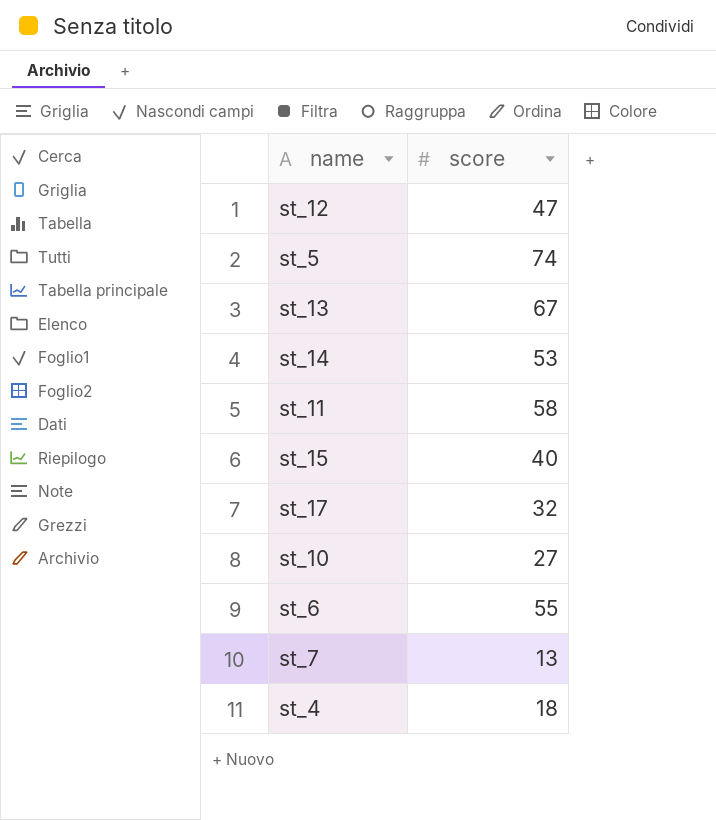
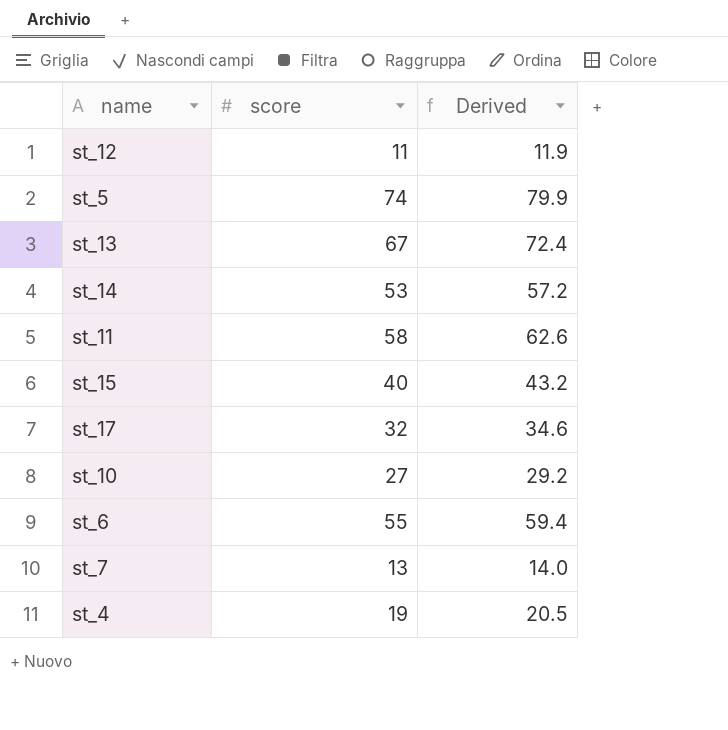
column Derived | formula: none -> [score] * 1.08
st_12 | score: 47 -> 11
st_4 | score: 18 -> 19

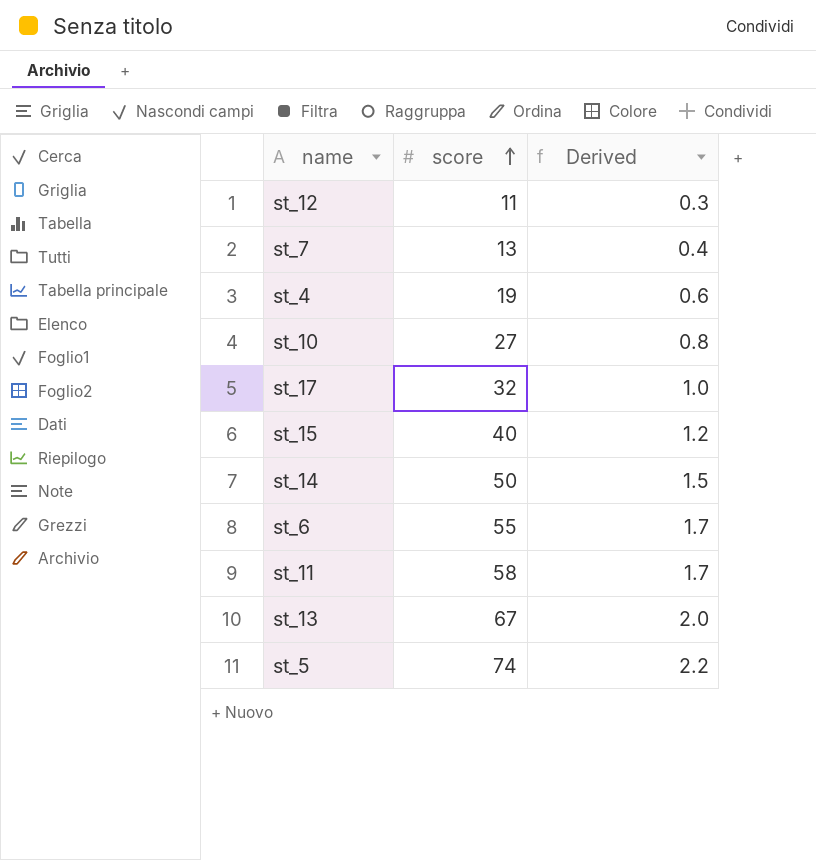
row order: none -> score ascending
column Derived | formula: [score] * 1.08 -> [score] * 0.03
st_14 | score: 53 -> 50

